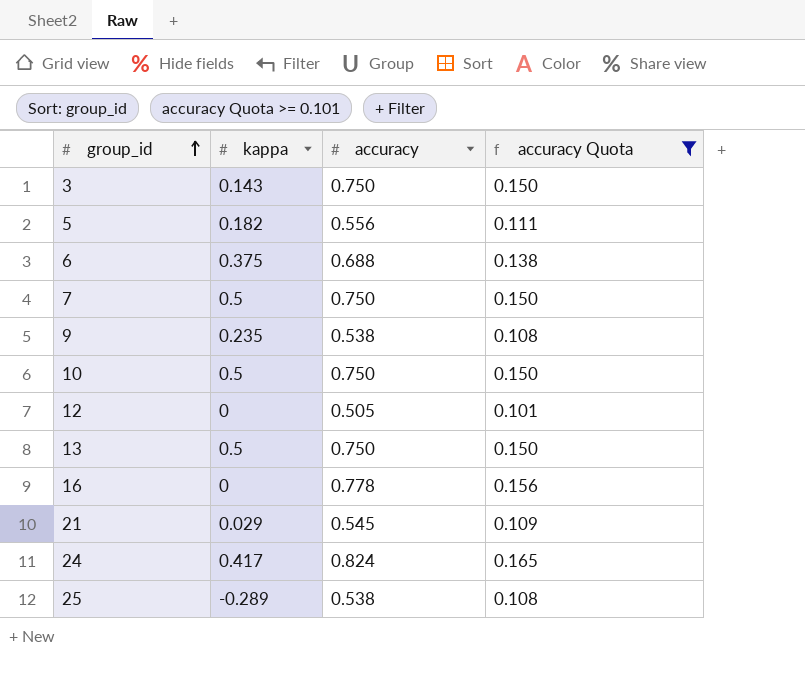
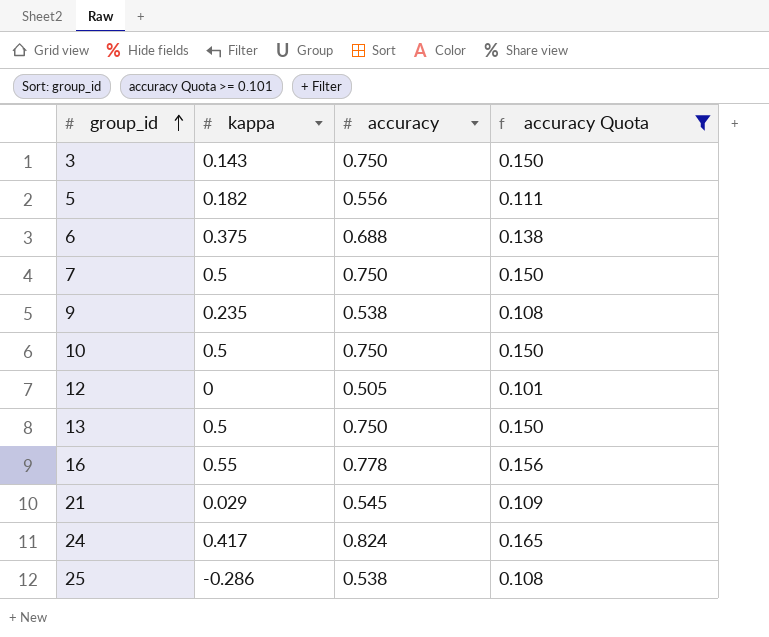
16 | kappa: 0 -> 0.55
25 | kappa: -0.289 -> -0.286

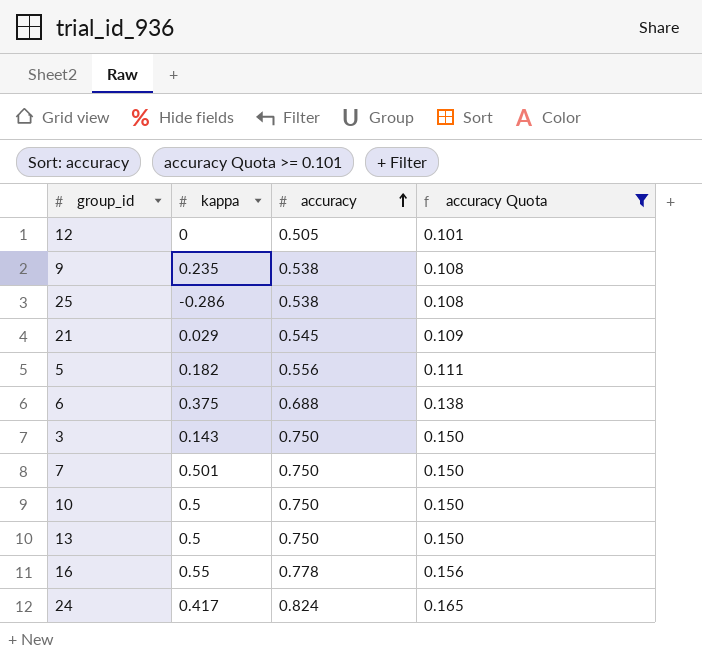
row order: group_id ascending -> accuracy ascending
7 | kappa: 0.5 -> 0.501

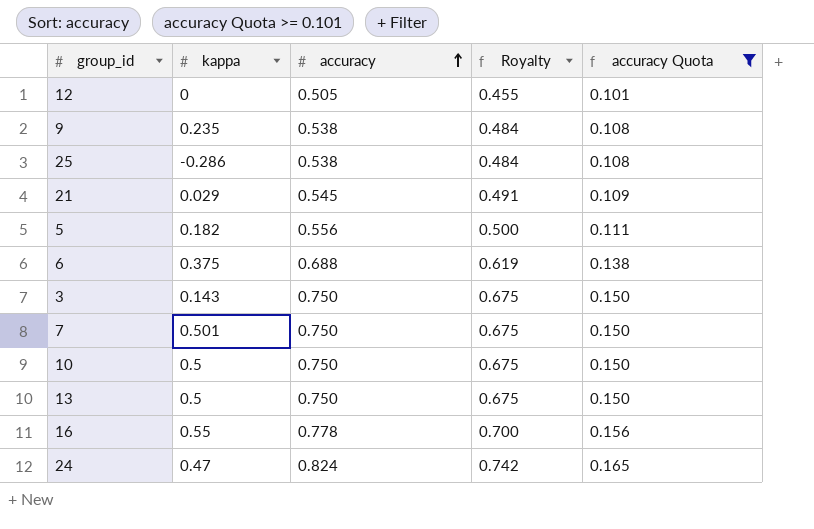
column Royalty | formula: none -> [accuracy] * 0.9
24 | kappa: 0.417 -> 0.47

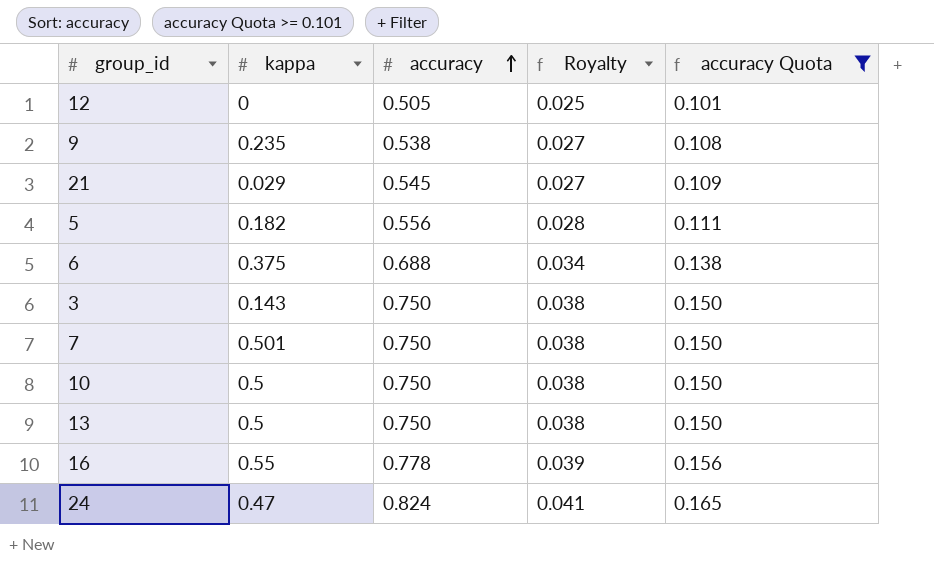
column Royalty | formula: [accuracy] * 0.9 -> [accuracy] * 0.05
row 25: -0.286 | 0.538 | 0.484 | 0.108 -> none

